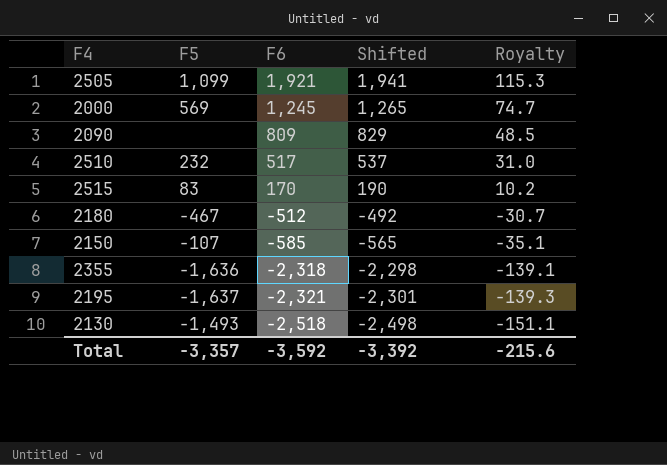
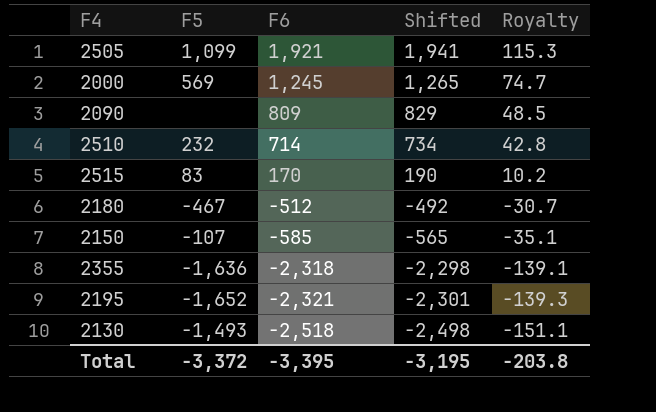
2510 | F6: 517 -> 714
2510 | Shifted: 537 -> 734
2510 | Royalty: 31.0 -> 42.8
2195 | F5: -1,637 -> -1,652
Total | F5: -3,357 -> -3,372
Total | F6: -3,592 -> -3,395
Total | Shifted: -3,392 -> -3,195
Total | Royalty: -215.6 -> -203.8

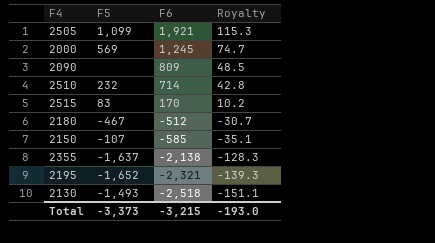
column Shifted | formula: [F6] + 20 -> none
2355 | F5: -1,636 -> -1,637
2355 | F6: -2,318 -> -2,138
2355 | Royalty: -139.1 -> -128.3
Total | F5: -3,372 -> -3,373
Total | F6: -3,395 -> -3,215
Total | Royalty: -203.8 -> -193.0

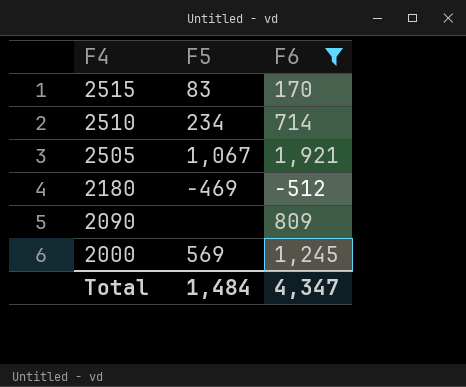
filter: none -> F6 >= -512
row order: F6 descending -> F4 descending
column Royalty | formula: [F6] * 0.06 -> none
2510 | F5: 232 -> 234
2505 | F5: 1,099 -> 1,067
2180 | F5: -467 -> -469
Total | F5: -3,373 -> 1,484
Total | F6: -3,215 -> 4,347

